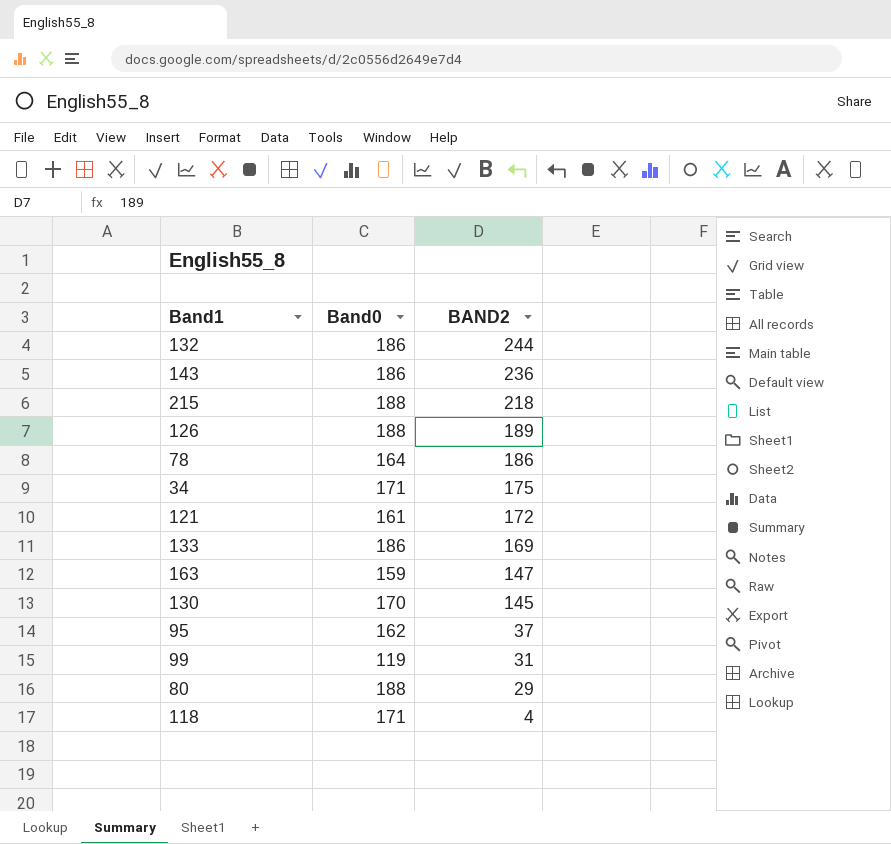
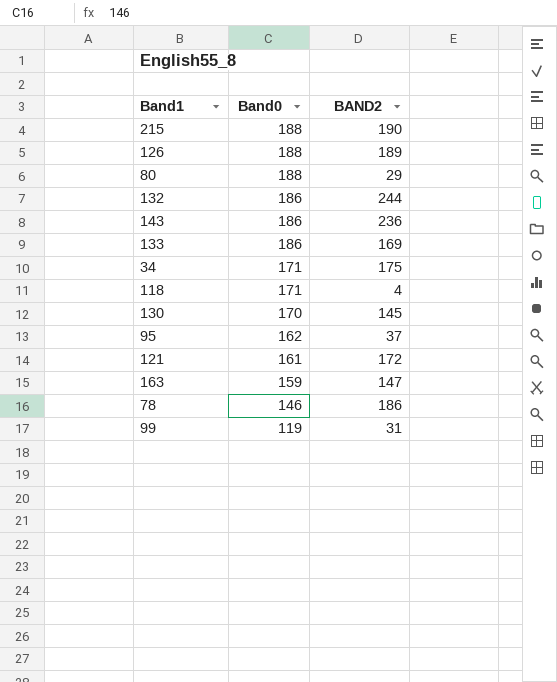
row order: BAND2 descending -> Band0 descending
215 | BAND2: 218 -> 190
78 | Band0: 164 -> 146

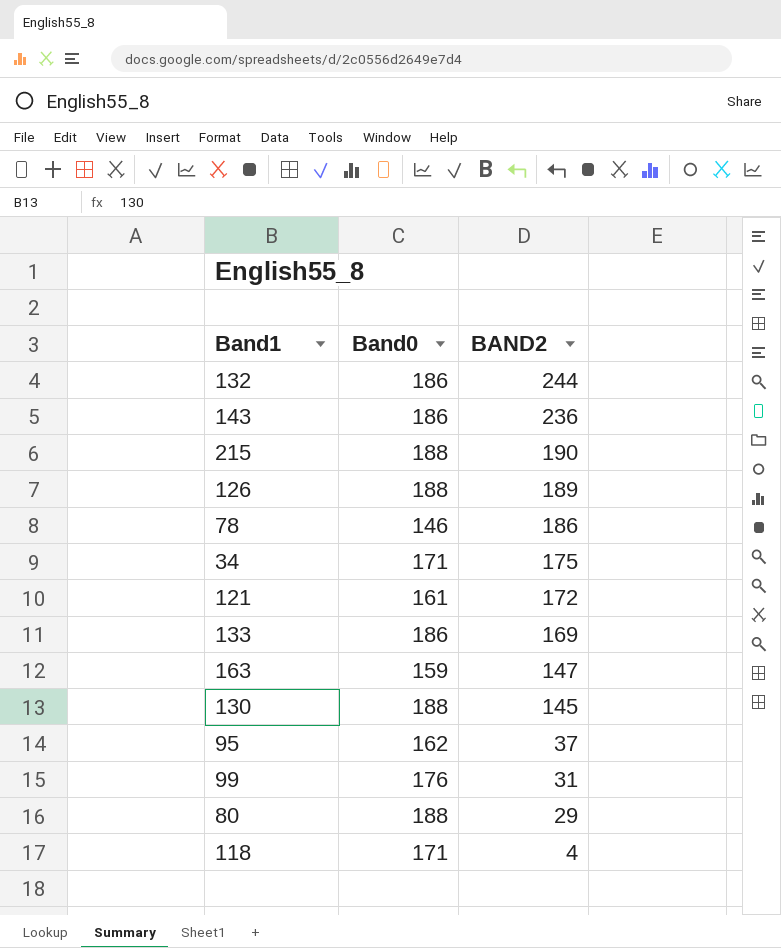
row order: Band0 descending -> BAND2 descending
130 | Band0: 170 -> 188
99 | Band0: 119 -> 176

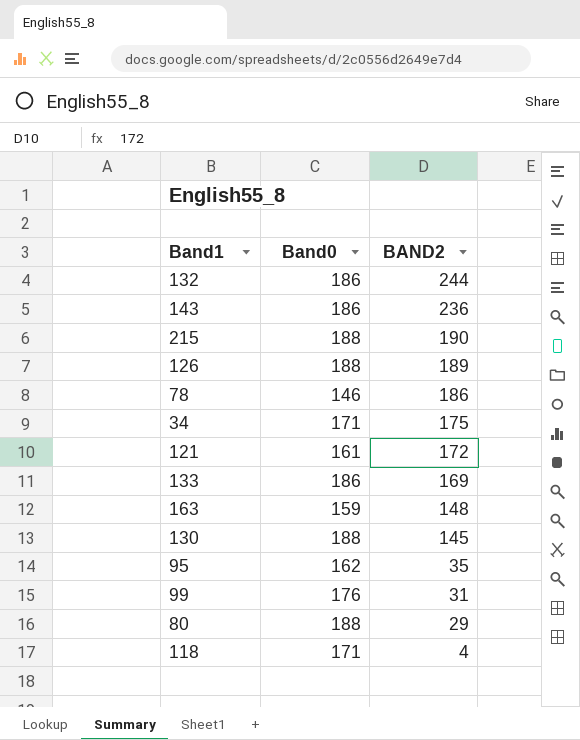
163 | BAND2: 147 -> 148
95 | BAND2: 37 -> 35

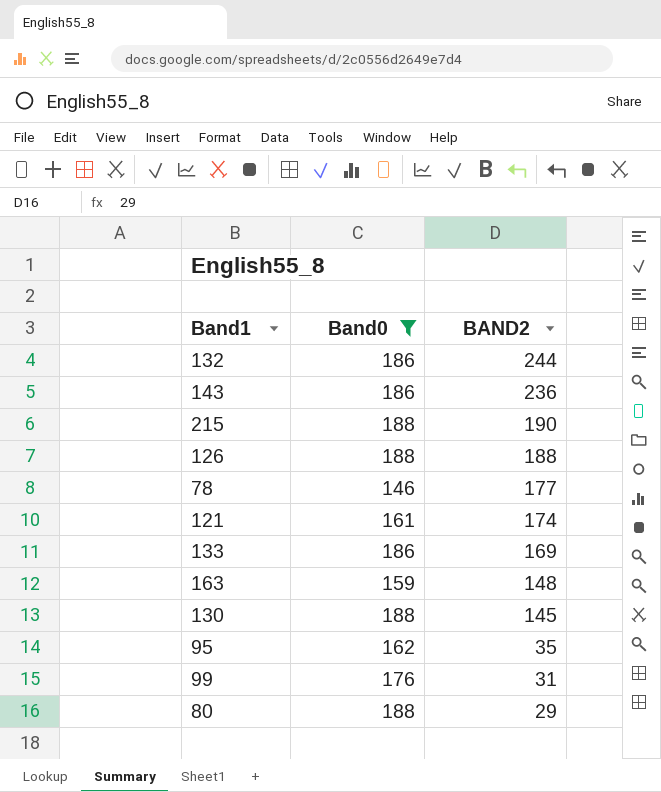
filter: none -> Band0 != 171
126 | BAND2: 189 -> 188
78 | BAND2: 186 -> 177
121 | BAND2: 172 -> 174

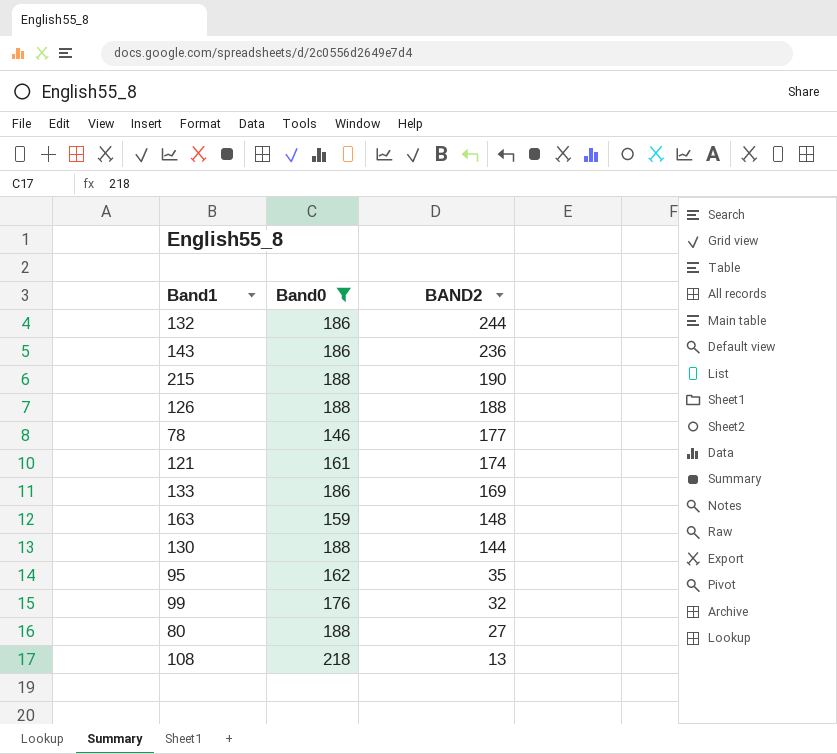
130 | BAND2: 145 -> 144
99 | BAND2: 31 -> 32
80 | BAND2: 29 -> 27
row 108: none -> 218 | 13

